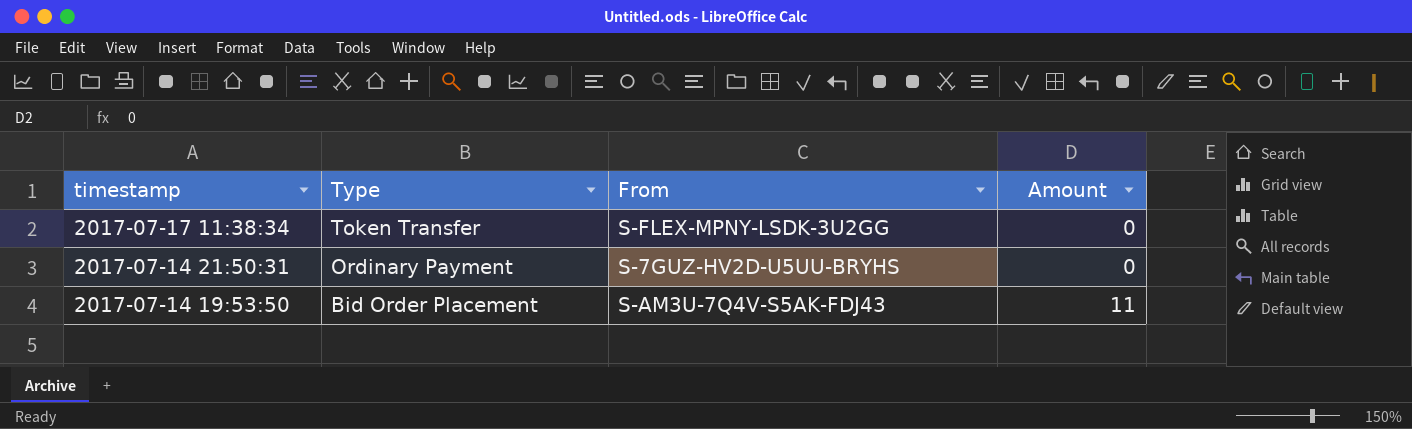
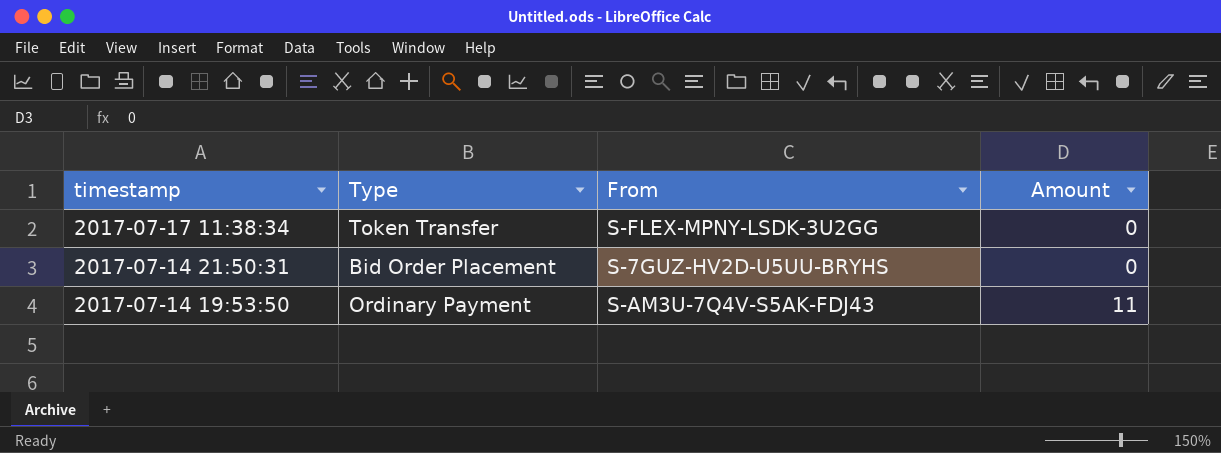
2017-07-14 21:50:31 | Type: Ordinary Payment -> Bid Order Placement
2017-07-14 19:53:50 | Type: Bid Order Placement -> Ordinary Payment

